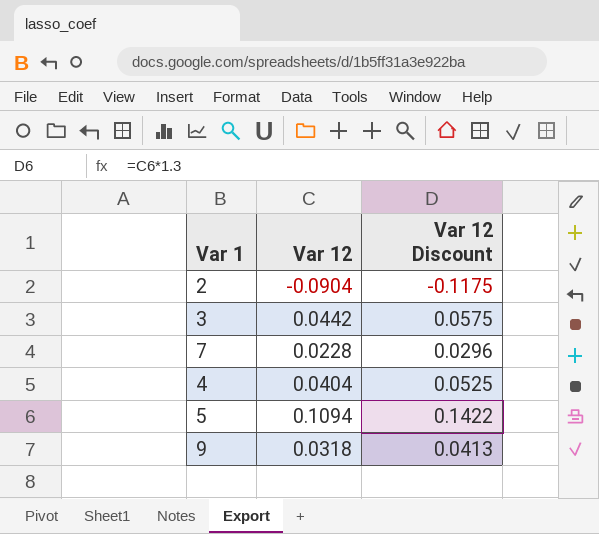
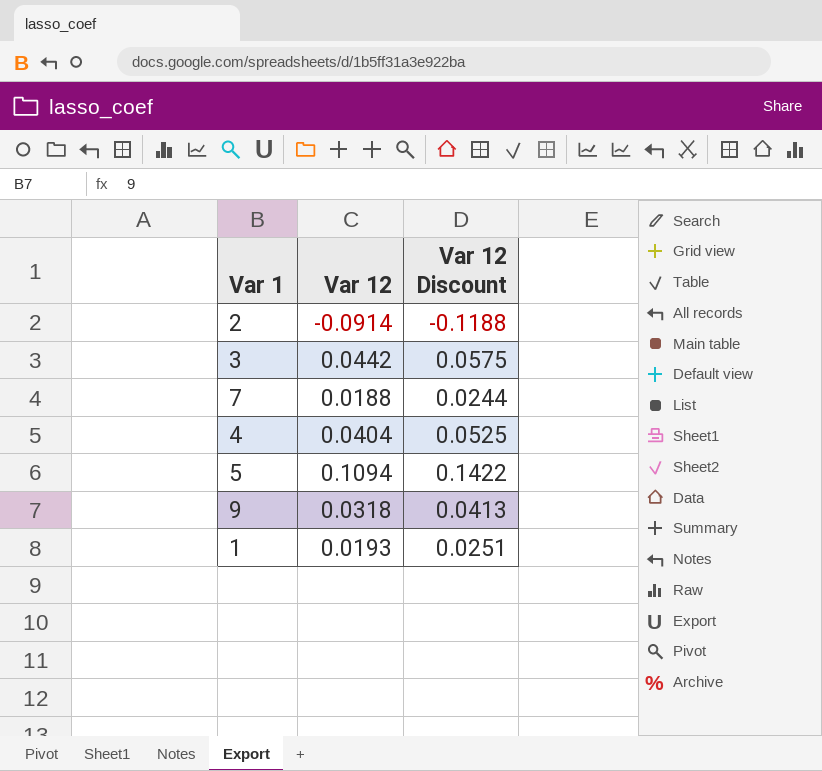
2 | Var 12: -0.0904 -> -0.0914
2 | Var 12 Discount: -0.1175 -> -0.1188
7 | Var 12: 0.0228 -> 0.0188
7 | Var 12 Discount: 0.0296 -> 0.0244
row 1: none -> 0.0193 | 0.0251

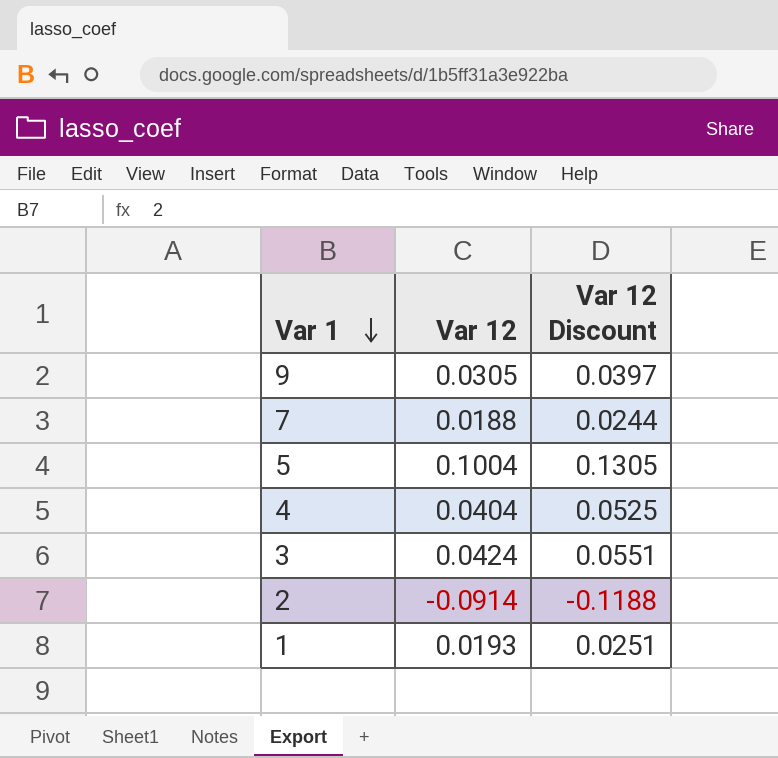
row order: none -> Var 1 descending
9 | Var 12: 0.0318 -> 0.0305
9 | Var 12 Discount: 0.0413 -> 0.0397
5 | Var 12: 0.1094 -> 0.1004
5 | Var 12 Discount: 0.1422 -> 0.1305
3 | Var 12: 0.0442 -> 0.0424
3 | Var 12 Discount: 0.0575 -> 0.0551

